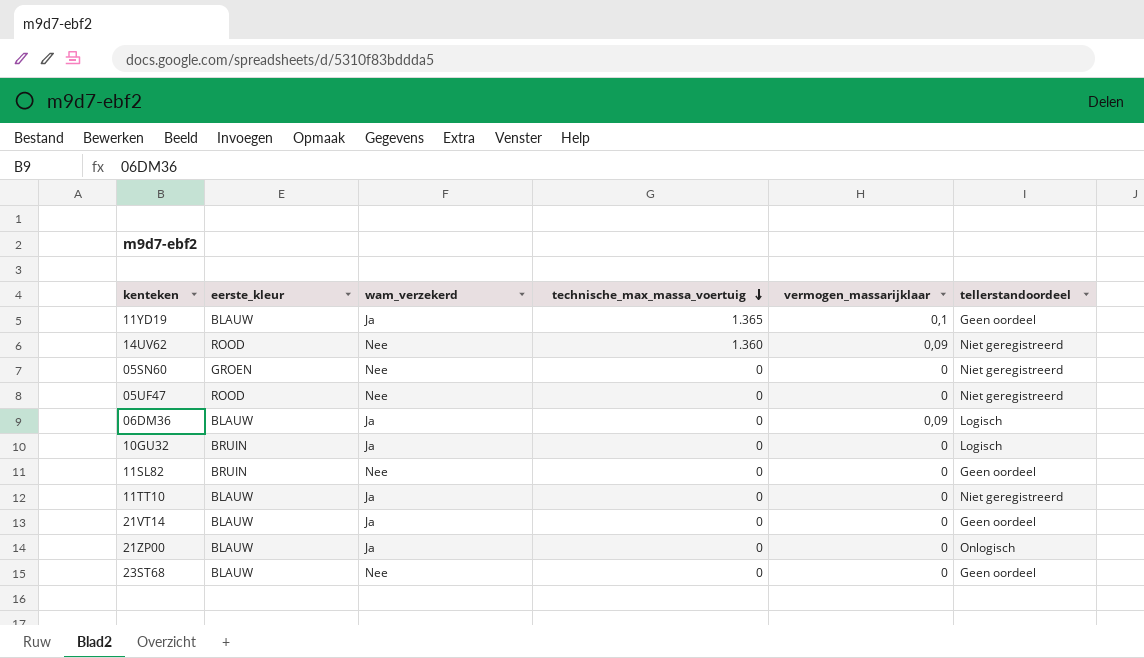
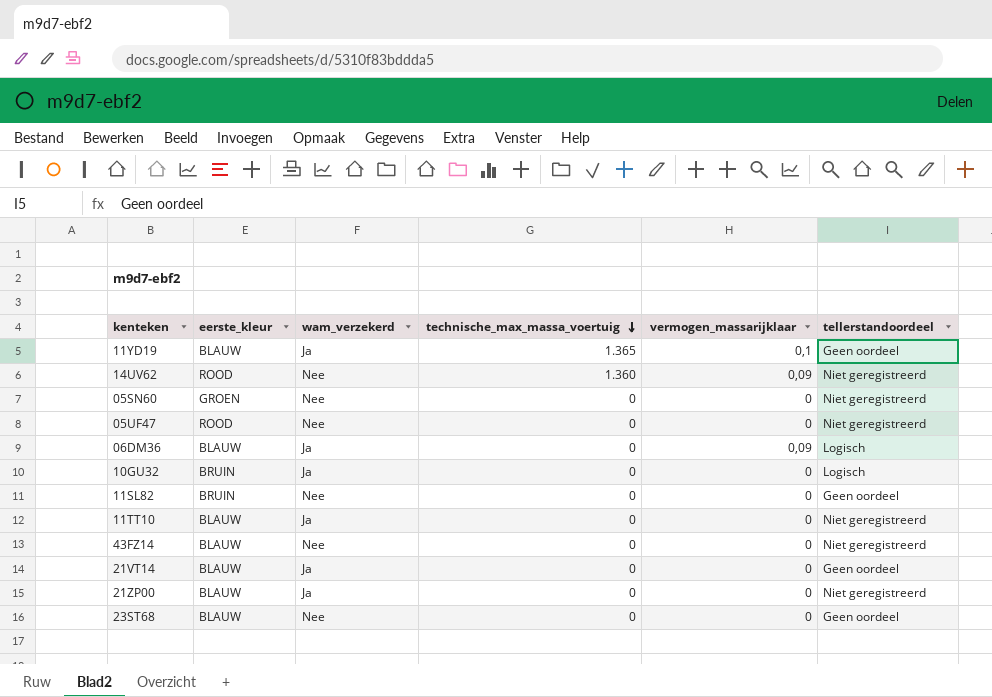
row 43FZ14: none -> BLAUW | Nee | 0 | 0 | Niet geregistreerd
21ZP00 | tellerstandoordeel: Onlogisch -> Niet geregistreerd

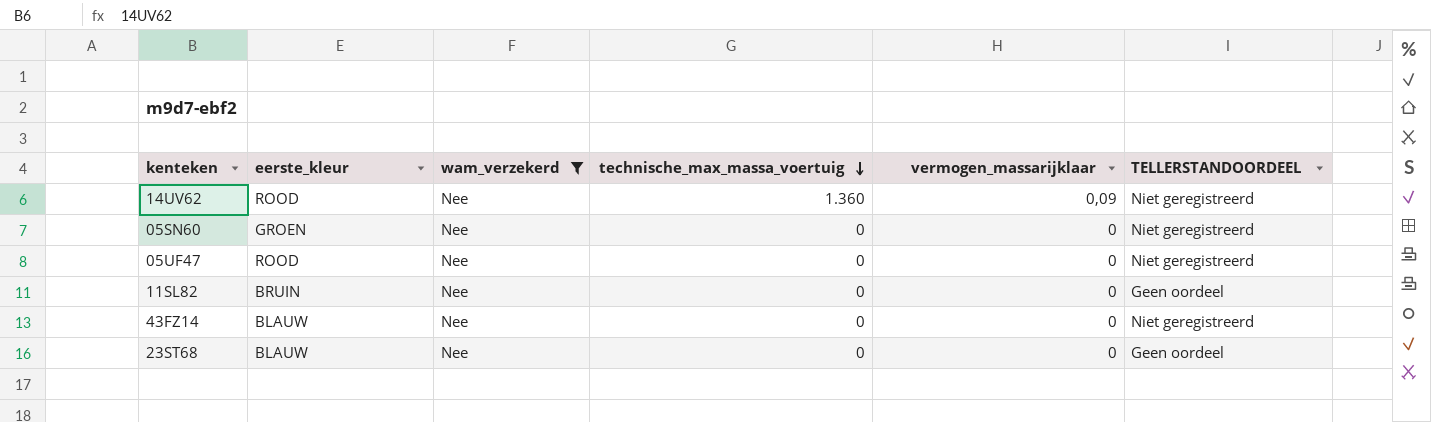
filter: none -> wam_verzekerd = Nee
column name: tellerstandoordeel -> TELLERSTANDOORDEEL

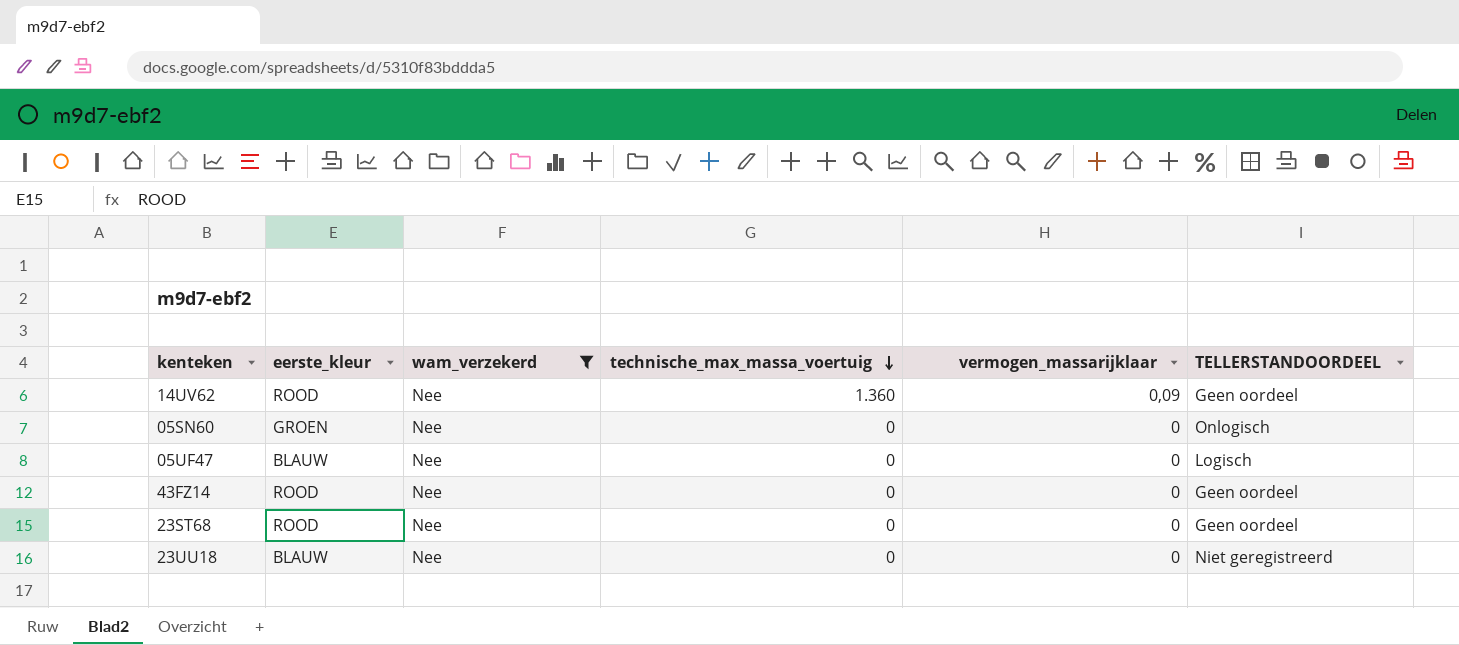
row 11SL82: BRUIN | Nee | 0 | 0 | Geen oordeel -> none
14UV62 | TELLERSTANDOORDEEL: Niet geregistreerd -> Geen oordeel
05SN60 | TELLERSTANDOORDEEL: Niet geregistreerd -> Onlogisch
05UF47 | eerste_kleur: ROOD -> BLAUW
05UF47 | TELLERSTANDOORDEEL: Niet geregistreerd -> Logisch
43FZ14 | eerste_kleur: BLAUW -> ROOD
43FZ14 | TELLERSTANDOORDEEL: Niet geregistreerd -> Geen oordeel
23ST68 | eerste_kleur: BLAUW -> ROOD
row 23UU18: none -> BLAUW | Nee | 0 | 0 | Niet geregistreerd

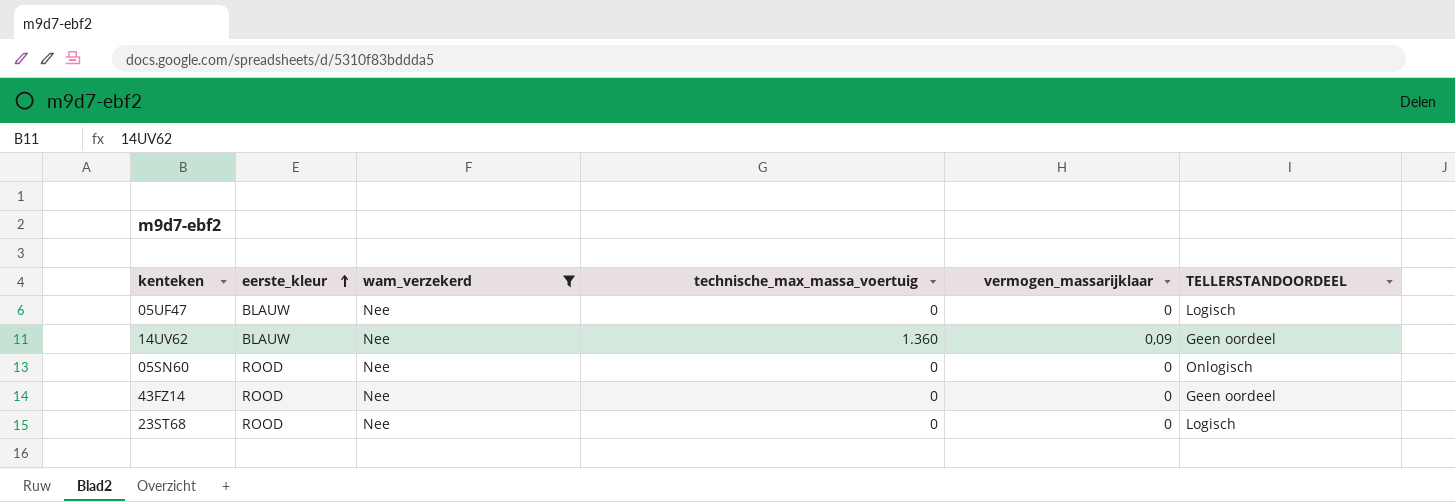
row order: technische_max_massa_voertuig descending -> eerste_kleur ascending
row 23UU18: BLAUW | Nee | 0 | 0 | Niet geregistreerd -> none
14UV62 | eerste_kleur: ROOD -> BLAUW
05SN60 | eerste_kleur: GROEN -> ROOD
23ST68 | TELLERSTANDOORDEEL: Geen oordeel -> Logisch

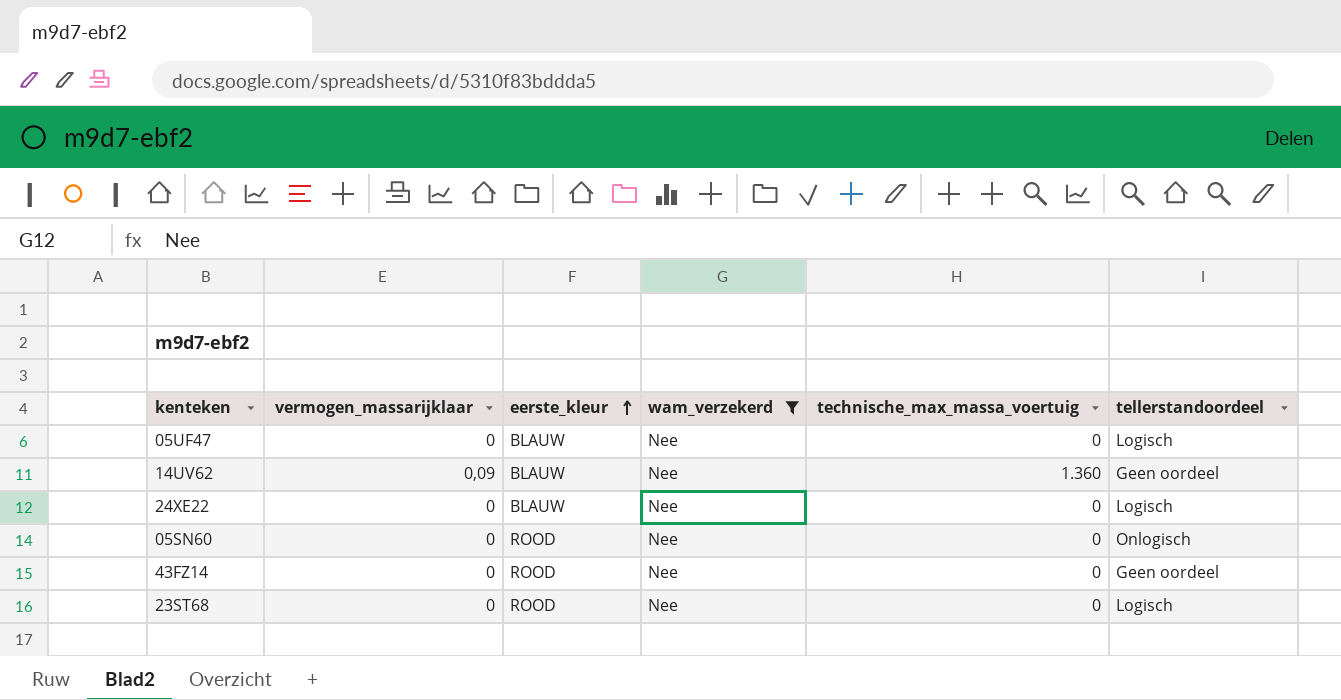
column vermogen_massarijklaar | position: 5 -> 2
column name: TELLERSTANDOORDEEL -> tellerstandoordeel
row 24XE22: none -> 0 | BLAUW | Nee | 0 | Logisch

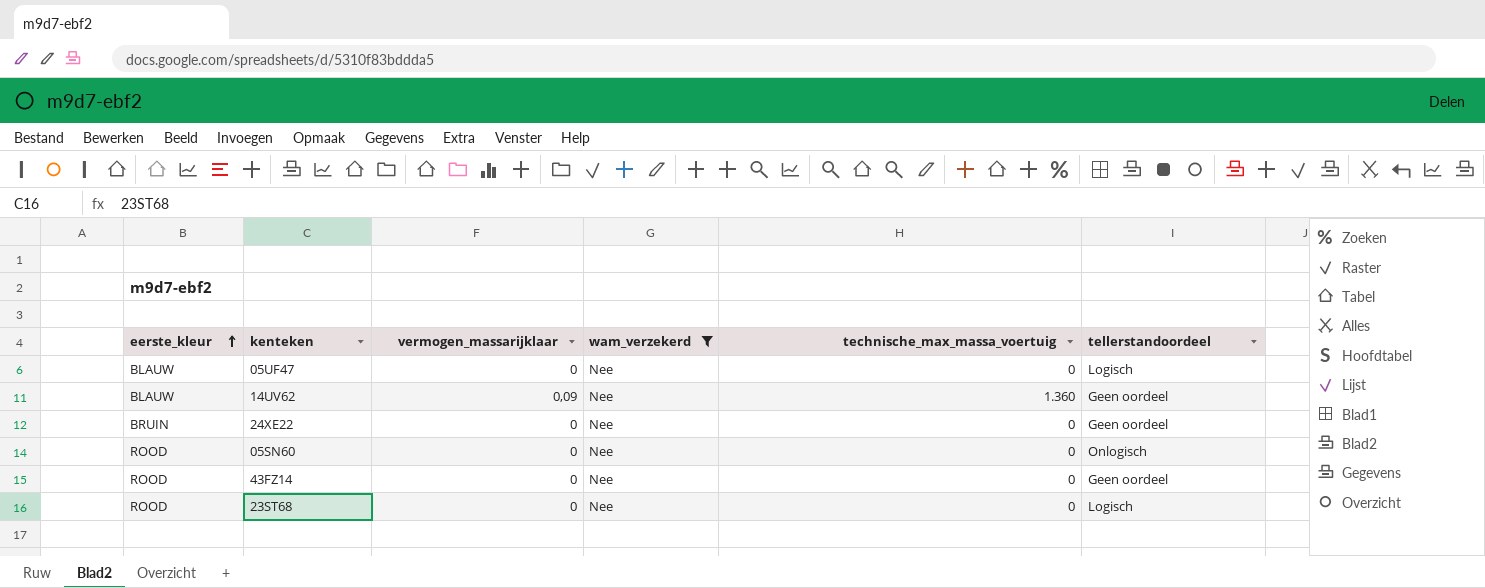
column eerste_kleur | position: 3 -> 1
24XE22 | eerste_kleur: BLAUW -> BRUIN
24XE22 | tellerstandoordeel: Logisch -> Geen oordeel

